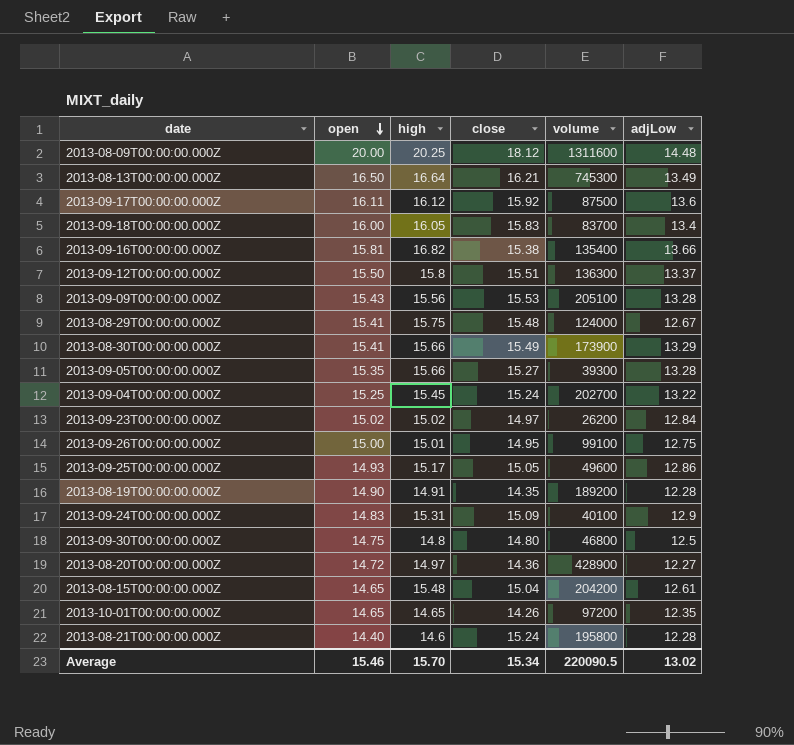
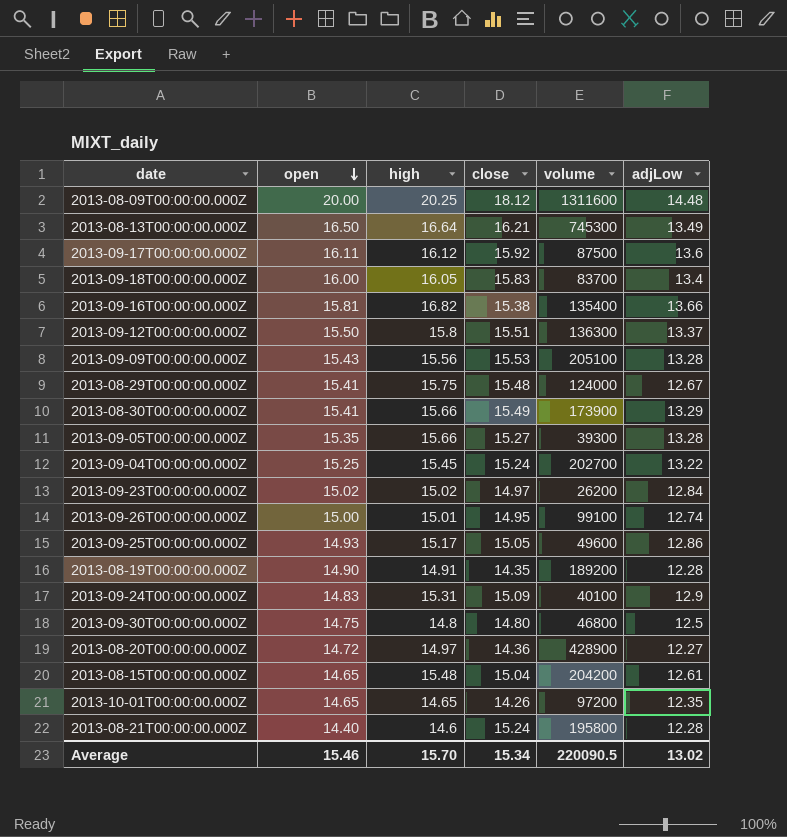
2013-09-26T00:00:00.000Z | adjLow: 12.75 -> 12.74

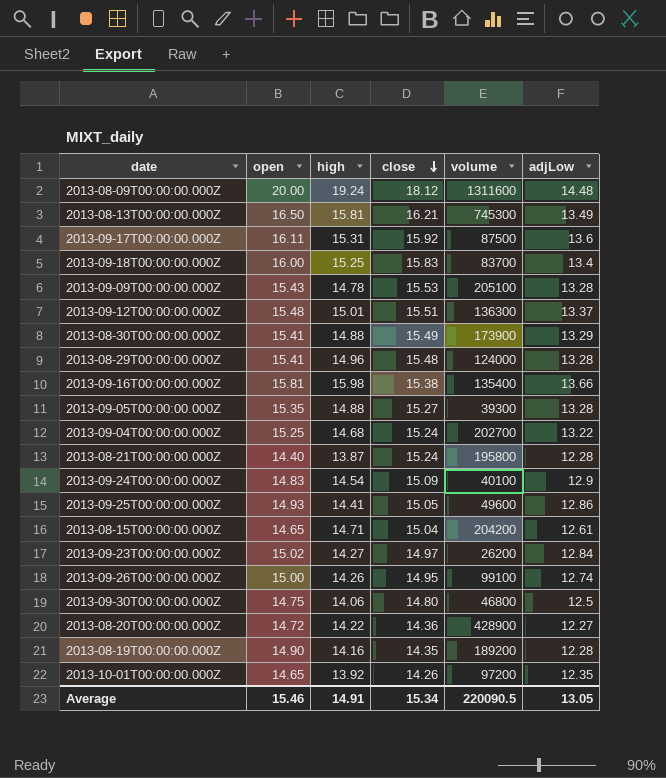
row order: open descending -> close descending
2013-08-09T00:00:00.000Z | high: 20.25 -> 19.24
2013-08-13T00:00:00.000Z | high: 16.64 -> 15.81
2013-09-17T00:00:00.000Z | high: 16.12 -> 15.31
2013-09-18T00:00:00.000Z | high: 16.05 -> 15.25
2013-09-09T00:00:00.000Z | high: 15.56 -> 14.78
2013-09-12T00:00:00.000Z | open: 15.50 -> 15.48
2013-09-12T00:00:00.000Z | high: 15.8 -> 15.01
2013-08-30T00:00:00.000Z | high: 15.66 -> 14.88
2013-08-29T00:00:00.000Z | high: 15.75 -> 14.96
2013-08-29T00:00:00.000Z | adjLow: 12.67 -> 13.28
2013-09-16T00:00:00.000Z | high: 16.82 -> 15.98
2013-09-05T00:00:00.000Z | high: 15.66 -> 14.88
2013-09-04T00:00:00.000Z | high: 15.45 -> 14.68
2013-08-21T00:00:00.000Z | high: 14.6 -> 13.87
2013-09-24T00:00:00.000Z | high: 15.31 -> 14.54
2013-09-25T00:00:00.000Z | high: 15.17 -> 14.41
2013-08-15T00:00:00.000Z | high: 15.48 -> 14.71
2013-09-23T00:00:00.000Z | high: 15.02 -> 14.27
2013-09-26T00:00:00.000Z | high: 15.01 -> 14.26
2013-09-30T00:00:00.000Z | high: 14.8 -> 14.06
2013-08-20T00:00:00.000Z | high: 14.97 -> 14.22
2013-08-19T00:00:00.000Z | high: 14.91 -> 14.16
2013-10-01T00:00:00.000Z | high: 14.65 -> 13.92
Average | high: 15.70 -> 14.91
Average | adjLow: 13.02 -> 13.05

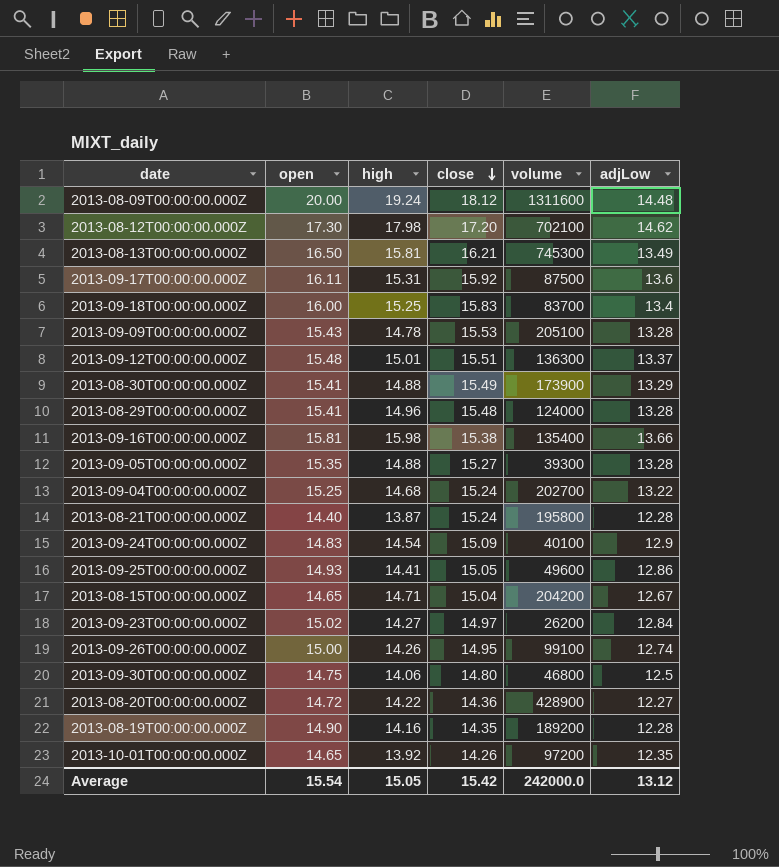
row 2013-08-12T00:00:00.000Z: none -> 17.30 | 17.98 | 17.20 | 702100 | 14.62
2013-08-15T00:00:00.000Z | adjLow: 12.61 -> 12.67
Average | open: 15.46 -> 15.54
Average | high: 14.91 -> 15.05
Average | close: 15.34 -> 15.42
Average | volume: 220090.5 -> 242000.0
Average | adjLow: 13.05 -> 13.12

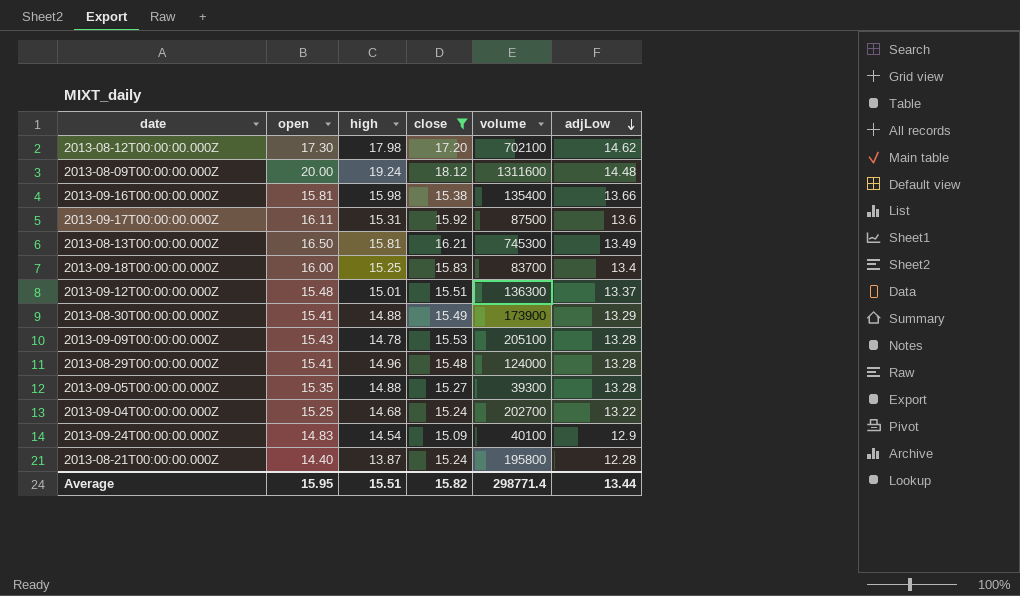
filter: none -> close >= 15.09
row order: close descending -> adjLow descending
Average | open: 15.54 -> 15.95
Average | high: 15.05 -> 15.51
Average | close: 15.42 -> 15.82
Average | volume: 242000.0 -> 298771.4
Average | adjLow: 13.12 -> 13.44

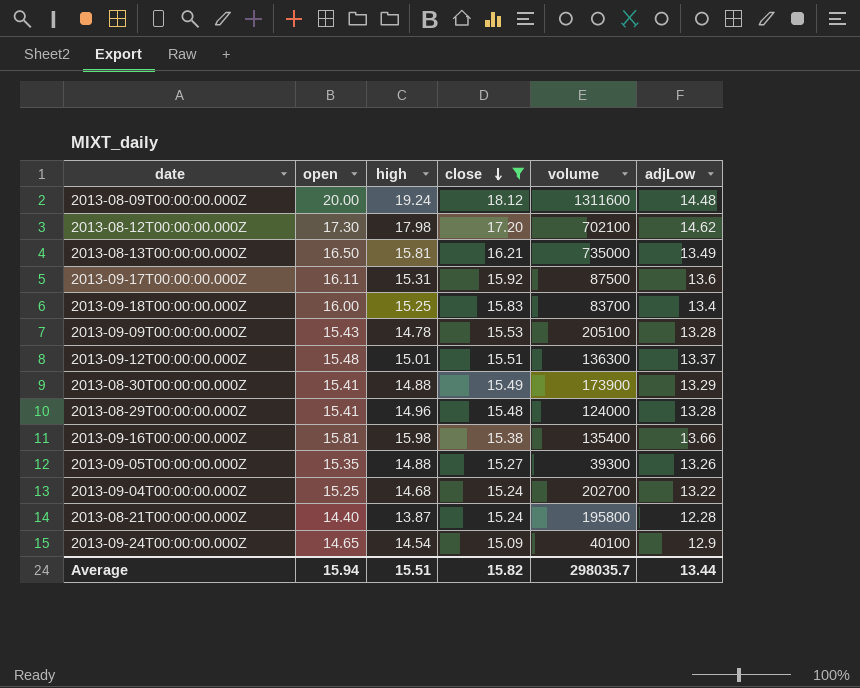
row order: adjLow descending -> close descending
2013-08-13T00:00:00.000Z | volume: 745300 -> 735000
2013-09-05T00:00:00.000Z | adjLow: 13.28 -> 13.26
2013-09-24T00:00:00.000Z | open: 14.83 -> 14.65
Average | open: 15.95 -> 15.94
Average | volume: 298771.4 -> 298035.7

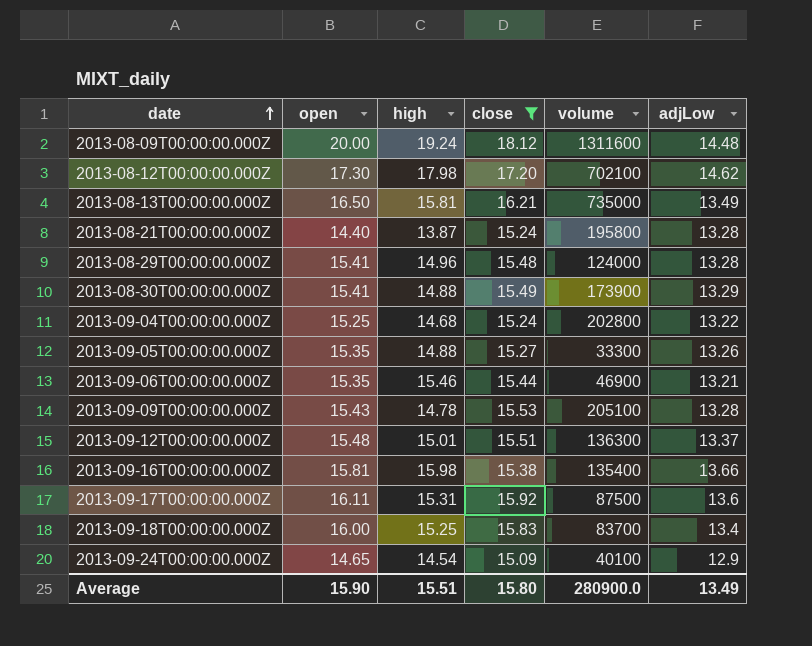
row order: close descending -> date ascending
2013-08-21T00:00:00.000Z | adjLow: 12.28 -> 13.28
2013-09-04T00:00:00.000Z | volume: 202700 -> 202800
2013-09-05T00:00:00.000Z | volume: 39300 -> 33300
row 2013-09-06T00:00:00.000Z: none -> 15.35 | 15.46 | 15.44 | 46900 | 13.21
Average | open: 15.94 -> 15.90
Average | close: 15.82 -> 15.80
Average | volume: 298035.7 -> 280900.0
Average | adjLow: 13.44 -> 13.49

